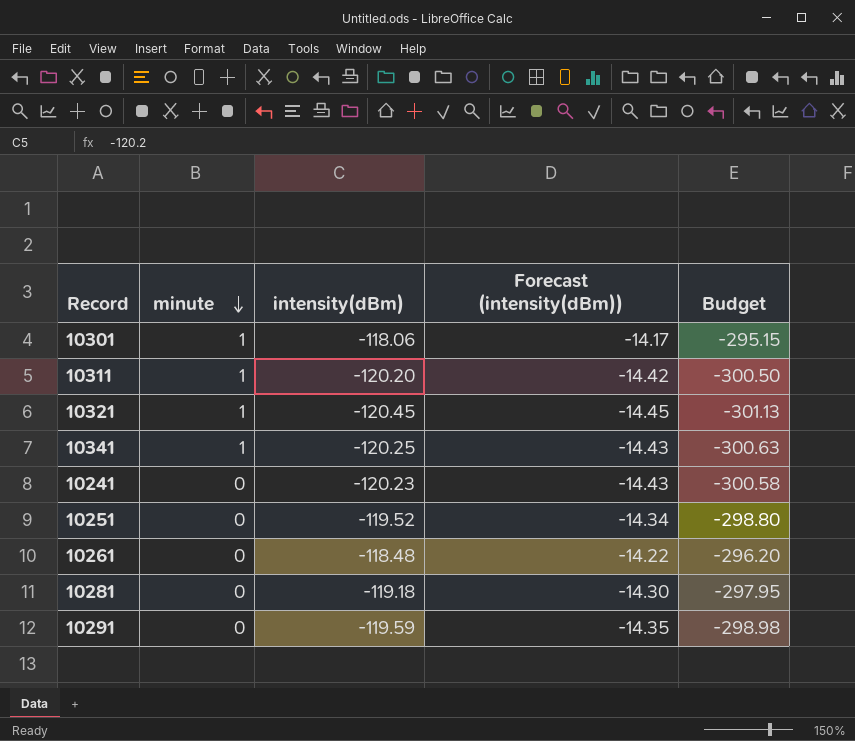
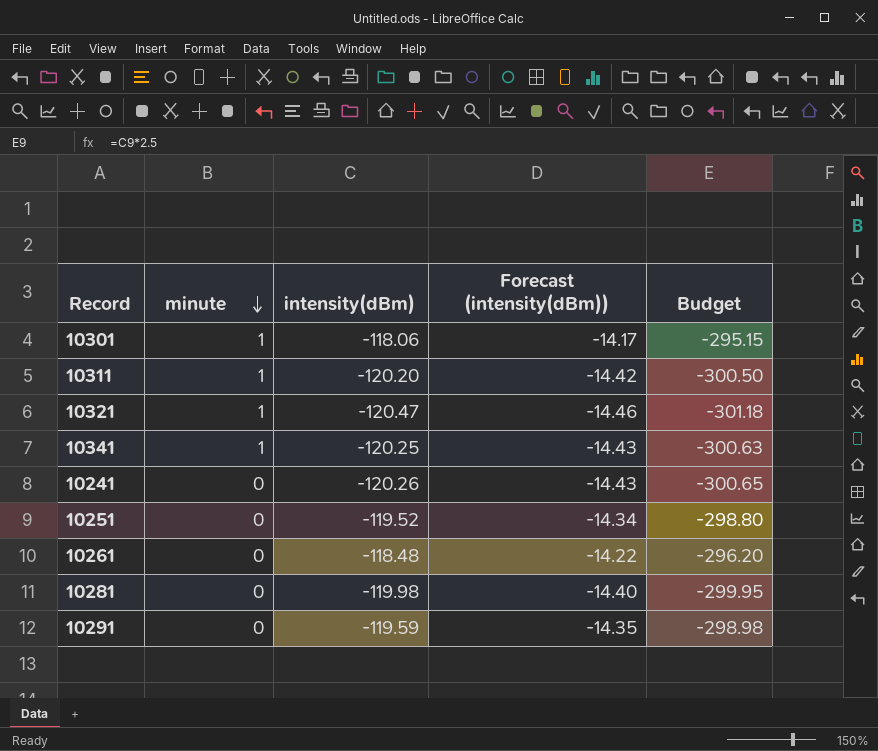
10321 | intensity(dBm): -120.45 -> -120.47
10321 | Forecast (intensity(dBm)): -14.45 -> -14.46
10321 | Budget: -301.13 -> -301.18
10241 | intensity(dBm): -120.23 -> -120.26
10241 | Budget: -300.58 -> -300.65
10281 | intensity(dBm): -119.18 -> -119.98
10281 | Forecast (intensity(dBm)): -14.30 -> -14.40
10281 | Budget: -297.95 -> -299.95

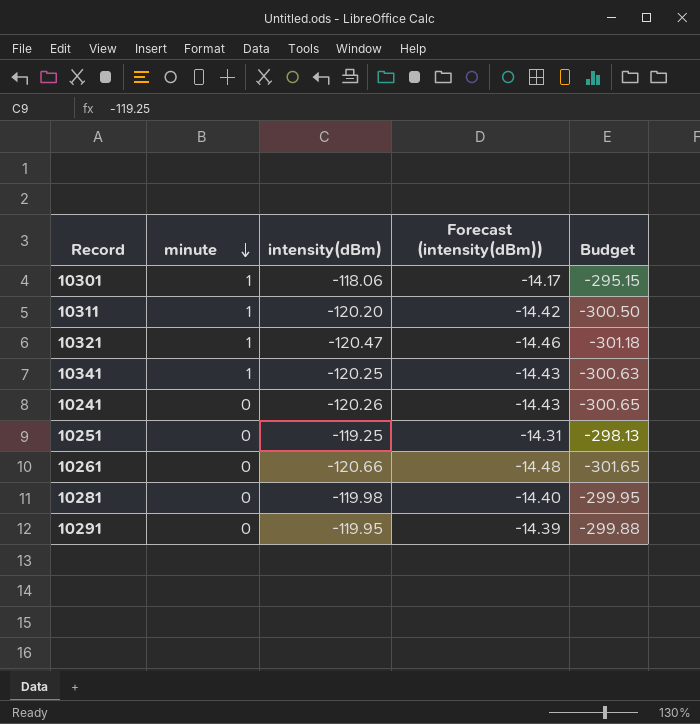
10251 | intensity(dBm): -119.52 -> -119.25
10251 | Forecast (intensity(dBm)): -14.34 -> -14.31
10251 | Budget: -298.80 -> -298.13
10261 | intensity(dBm): -118.48 -> -120.66
10261 | Forecast (intensity(dBm)): -14.22 -> -14.48
10261 | Budget: -296.20 -> -301.65
10291 | intensity(dBm): -119.59 -> -119.95
10291 | Forecast (intensity(dBm)): -14.35 -> -14.39
10291 | Budget: -298.98 -> -299.88

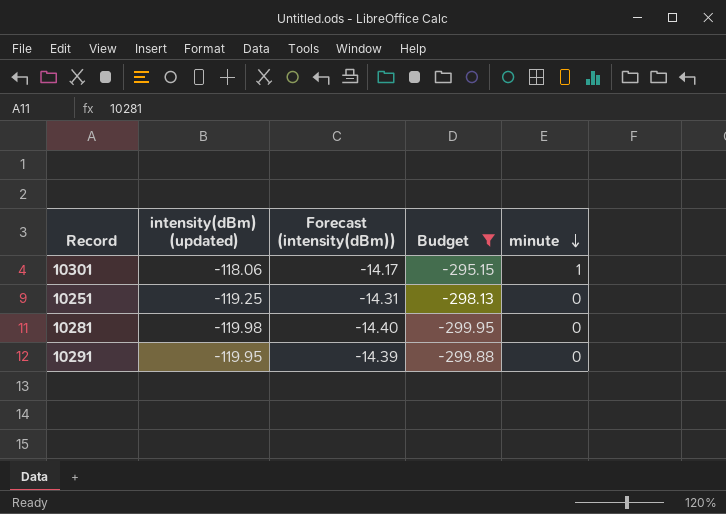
filter: none -> Budget >= -299.95
column name: intensity(dBm) -> intensity(dBm) (updated)
column minute | position: 2 -> 5

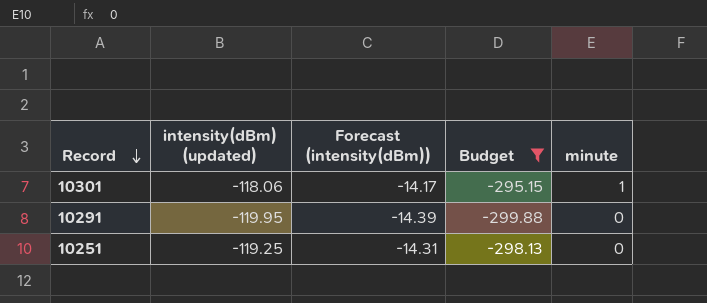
row order: minute descending -> Record descending
row 10281: -119.98 | -14.40 | -299.95 | 0 -> none

